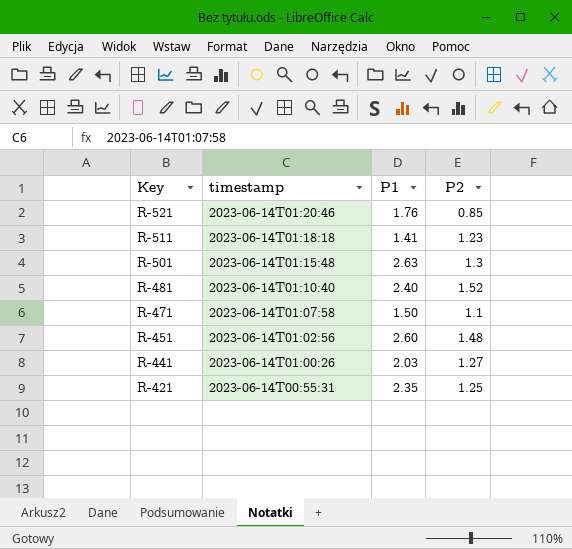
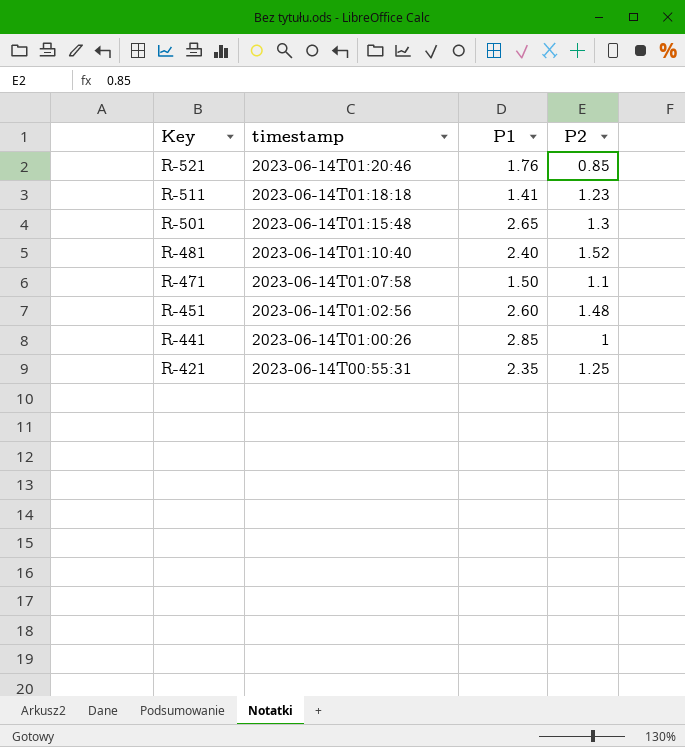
R-501 | P1: 2.63 -> 2.65
R-441 | P1: 2.03 -> 2.85
R-441 | P2: 1.27 -> 1

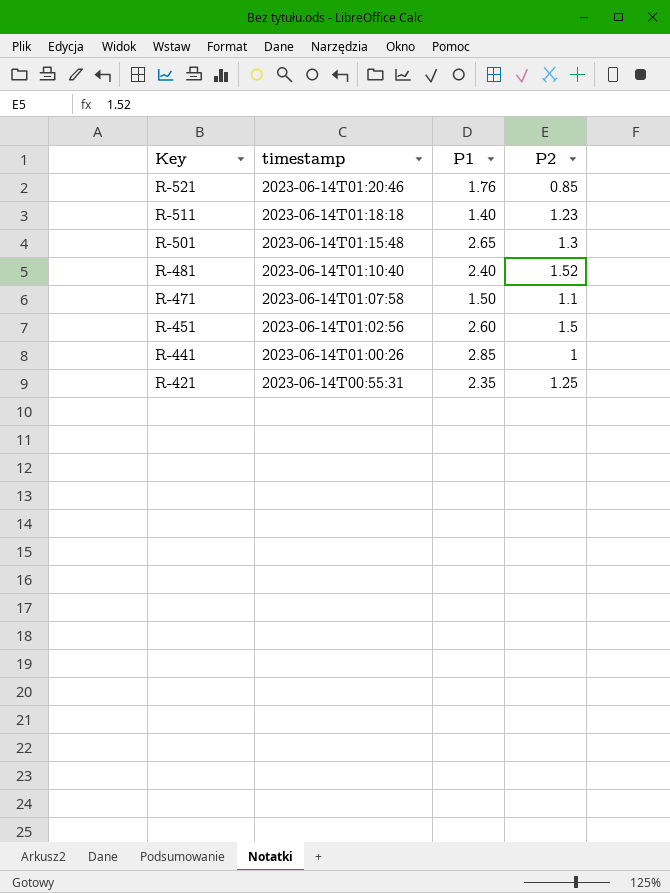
R-511 | P1: 1.41 -> 1.40
R-451 | P2: 1.48 -> 1.5

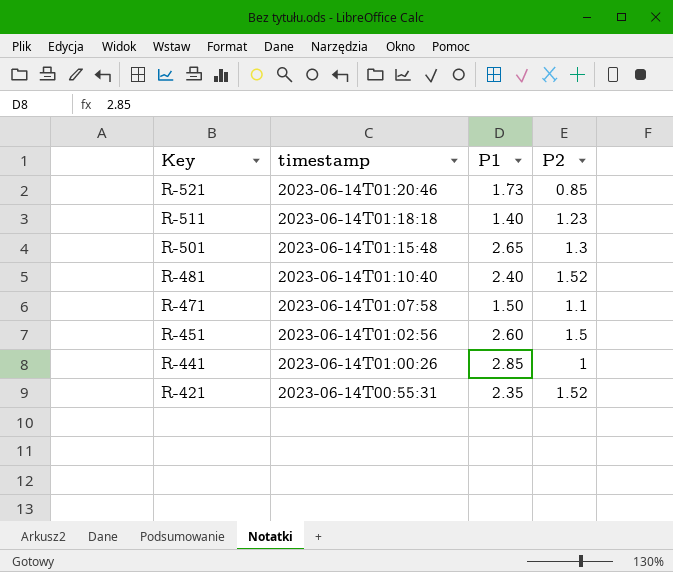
R-521 | P1: 1.76 -> 1.73
R-421 | P2: 1.25 -> 1.52

